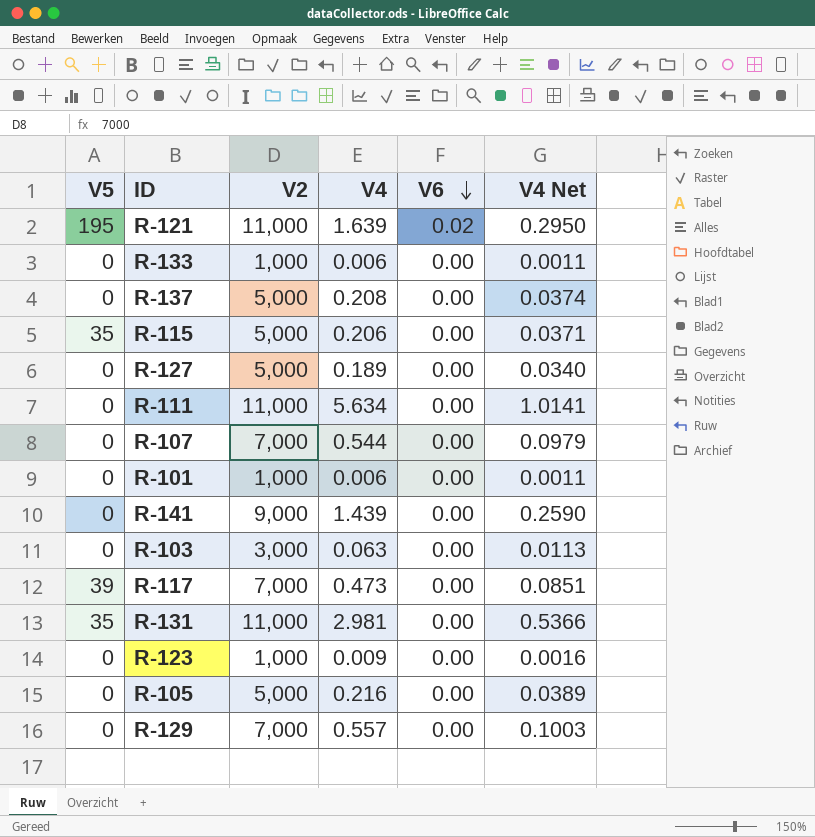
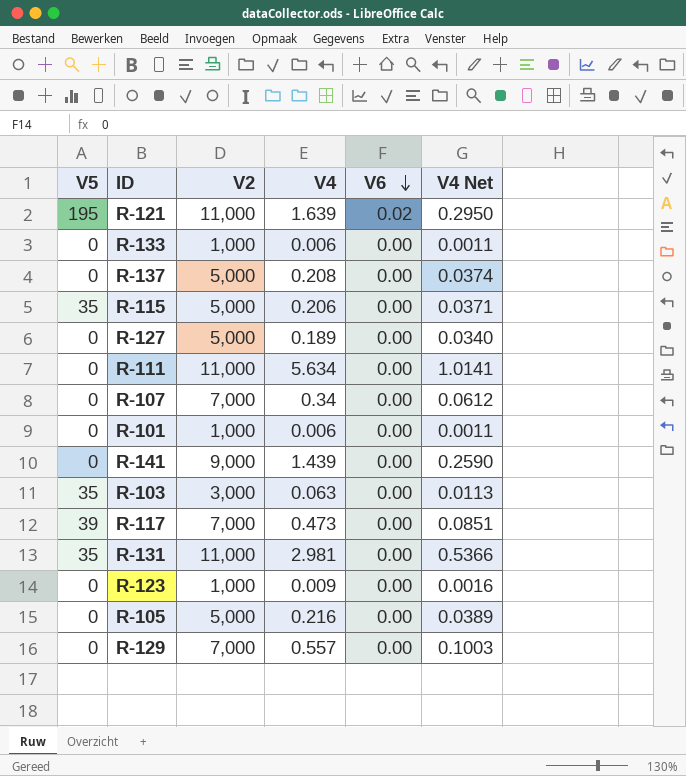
R-107 | V4: 0.544 -> 0.34
R-107 | V4 Net: 0.0979 -> 0.0612
R-103 | V5: 0 -> 35

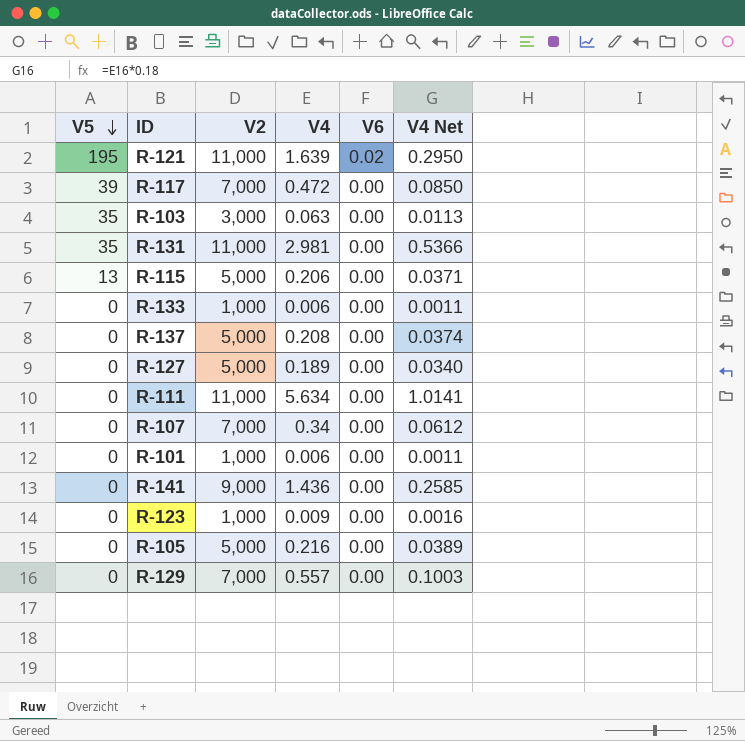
row order: V6 descending -> V5 descending
R-117 | V4: 0.473 -> 0.472
R-117 | V4 Net: 0.0851 -> 0.0850
R-115 | V5: 35 -> 13
R-141 | V4: 1.439 -> 1.436
R-141 | V4 Net: 0.2590 -> 0.2585

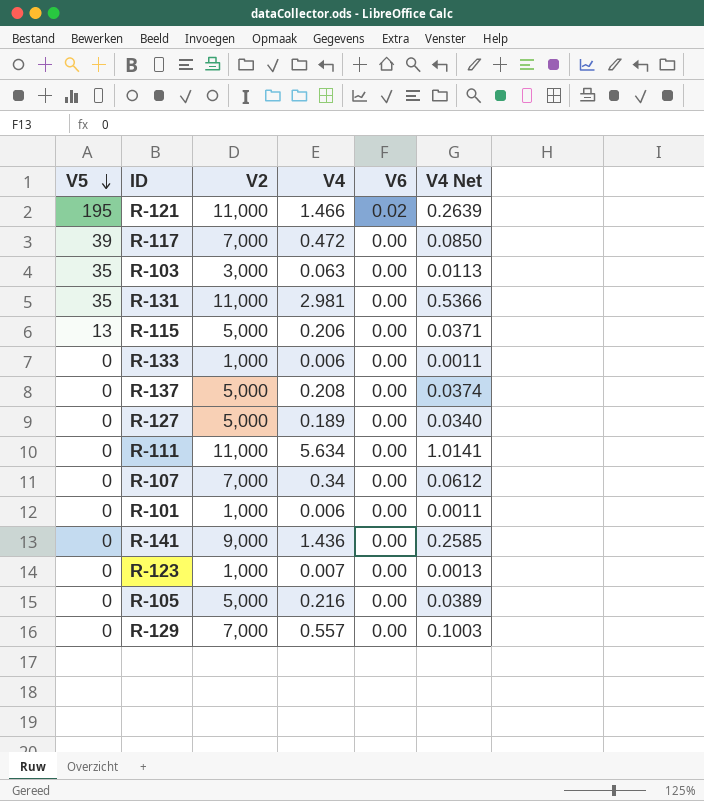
R-121 | V4: 1.639 -> 1.466
R-121 | V4 Net: 0.2950 -> 0.2639
R-123 | V4: 0.009 -> 0.007
R-123 | V4 Net: 0.0016 -> 0.0013

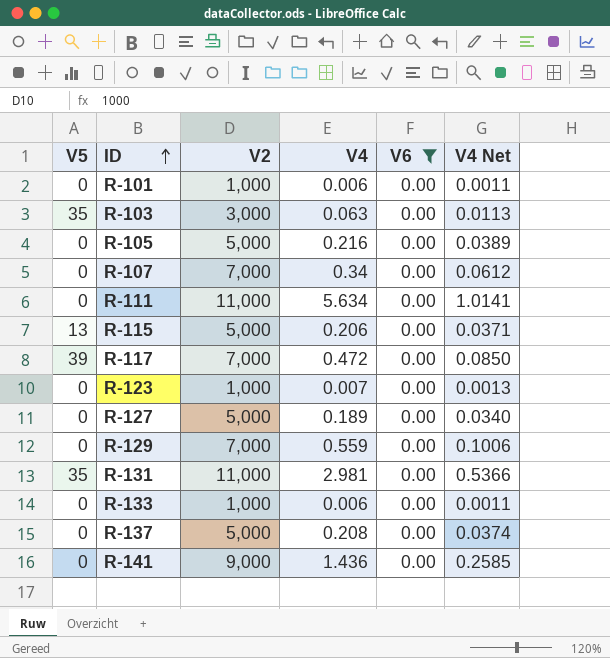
filter: none -> V6 = 0.00
row order: V5 descending -> ID ascending
R-129 | V4: 0.557 -> 0.559
R-129 | V4 Net: 0.1003 -> 0.1006

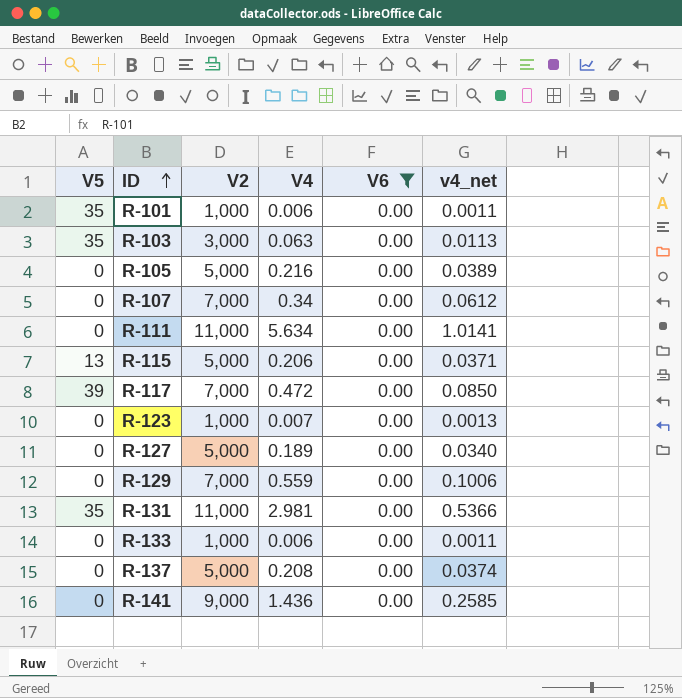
column name: V4 Net -> v4_net
R-101 | V5: 0 -> 35

